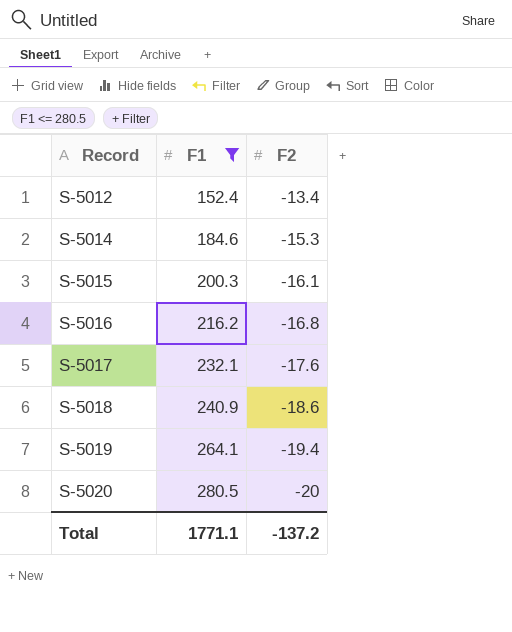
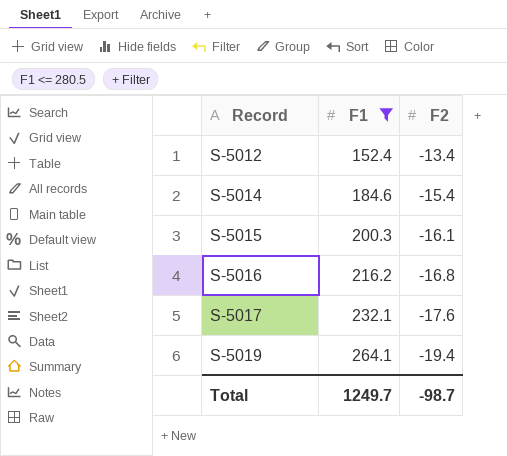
row S-5018: 240.9 | -18.6 -> none
row S-5020: 280.5 | -20 -> none
S-5014 | F2: -15.3 -> -15.4
Total | F1: 1771.1 -> 1249.7
Total | F2: -137.2 -> -98.7

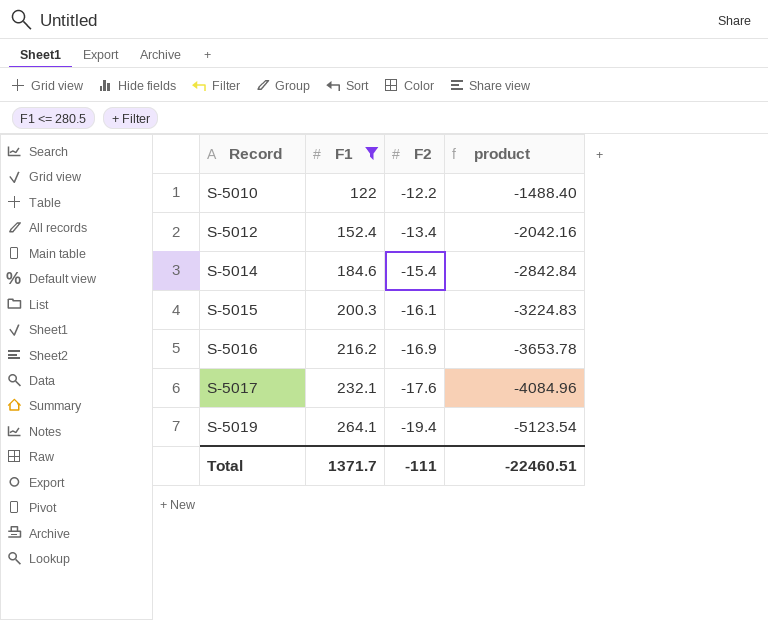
column product | formula: none -> [F1] * [F2]
row S-5010: none -> 122 | -12.2 | -1488.40
S-5016 | F2: -16.8 -> -16.9
Total | F1: 1249.7 -> 1371.7
Total | F2: -98.7 -> -111

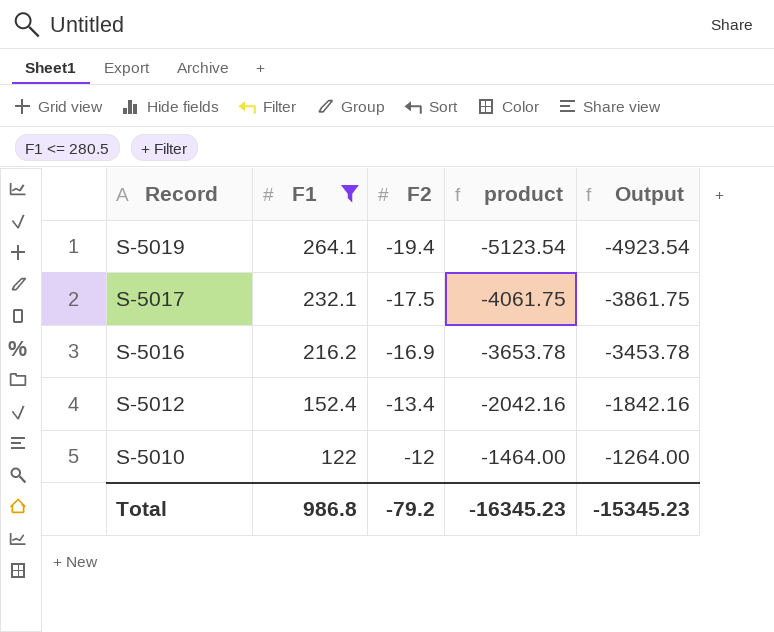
row order: Record ascending -> Record descending
column Output | formula: none -> [product] + 200
row S-5014: 184.6 | -15.4 | -2842.84 -> none
row S-5015: 200.3 | -16.1 | -3224.83 -> none
S-5017 | F2: -17.6 -> -17.5
S-5017 | product: -4084.96 -> -4061.75
S-5010 | F2: -12.2 -> -12
S-5010 | product: -1488.40 -> -1464.00
Total | F1: 1371.7 -> 986.8
Total | F2: -111 -> -79.2
Total | product: -22460.51 -> -16345.23

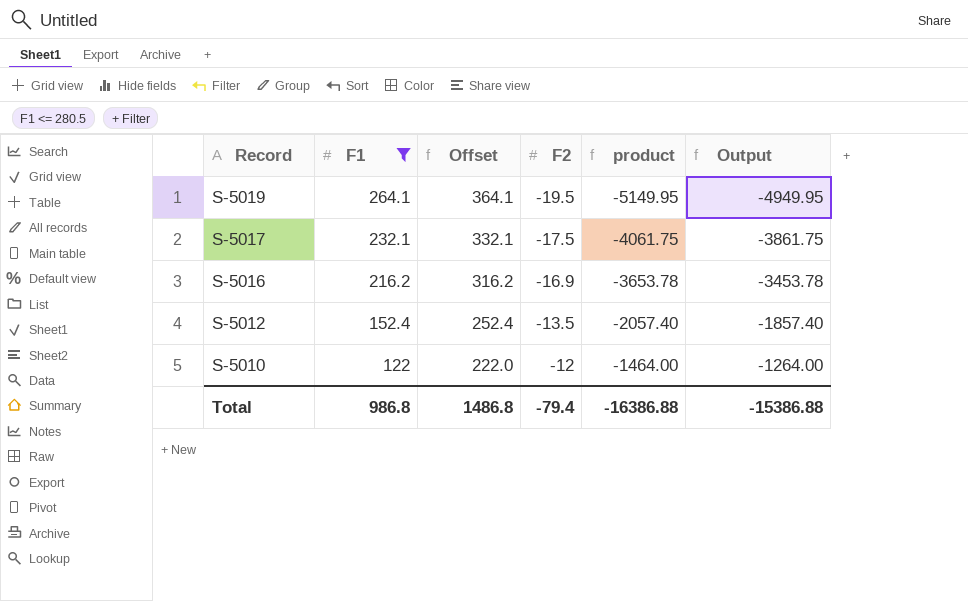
column Offset | formula: none -> [F1] + 100
S-5019 | F2: -19.4 -> -19.5
S-5019 | product: -5123.54 -> -5149.95
S-5019 | Output: -4923.54 -> -4949.95
S-5012 | F2: -13.4 -> -13.5
S-5012 | product: -2042.16 -> -2057.40
S-5012 | Output: -1842.16 -> -1857.40
Total | F2: -79.2 -> -79.4
Total | product: -16345.23 -> -16386.88
Total | Output: -15345.23 -> -15386.88

